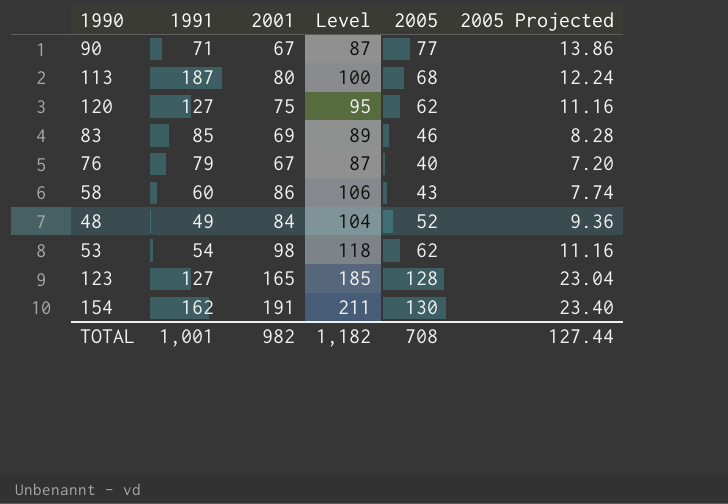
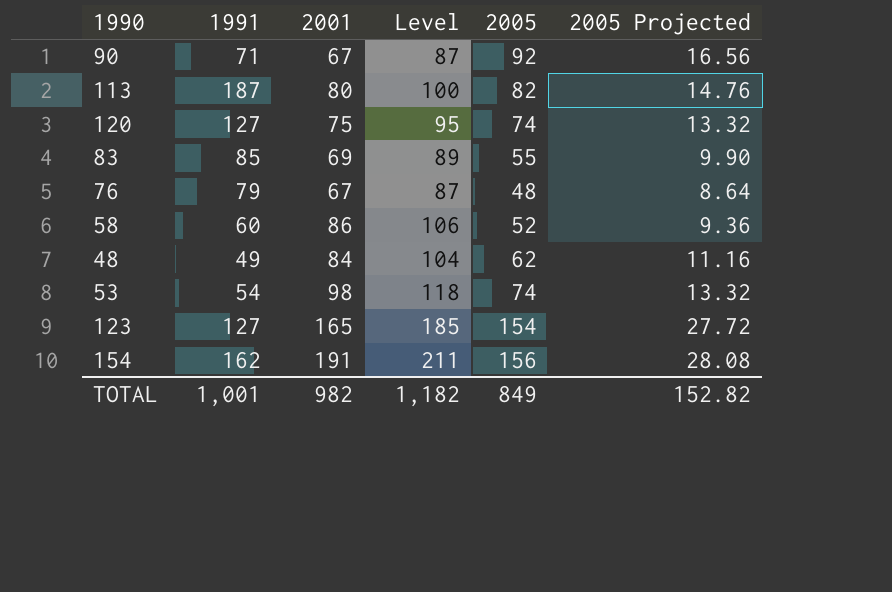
90 | 2005: 77 -> 92
90 | 2005 Projected: 13.86 -> 16.56
113 | 2005: 68 -> 82
113 | 2005 Projected: 12.24 -> 14.76
120 | 2005: 62 -> 74
120 | 2005 Projected: 11.16 -> 13.32
83 | 2005: 46 -> 55
83 | 2005 Projected: 8.28 -> 9.90
76 | 2005: 40 -> 48
76 | 2005 Projected: 7.20 -> 8.64
58 | 2005: 43 -> 52
58 | 2005 Projected: 7.74 -> 9.36
48 | 2005: 52 -> 62
48 | 2005 Projected: 9.36 -> 11.16
53 | 2005: 62 -> 74
53 | 2005 Projected: 11.16 -> 13.32
123 | 2005: 128 -> 154
123 | 2005 Projected: 23.04 -> 27.72
154 | 2005: 130 -> 156
154 | 2005 Projected: 23.40 -> 28.08
TOTAL | 2005: 708 -> 849
TOTAL | 2005 Projected: 127.44 -> 152.82

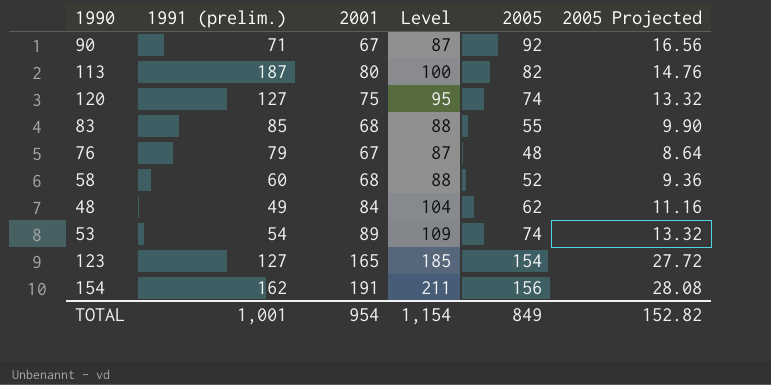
column name: 1991 -> 1991 (prelim.)
83 | 2001: 69 -> 68
83 | Level: 89 -> 88
58 | 2001: 86 -> 68
58 | Level: 106 -> 88
53 | 2001: 98 -> 89
53 | Level: 118 -> 109
TOTAL | 2001: 982 -> 954
TOTAL | Level: 1,182 -> 1,154

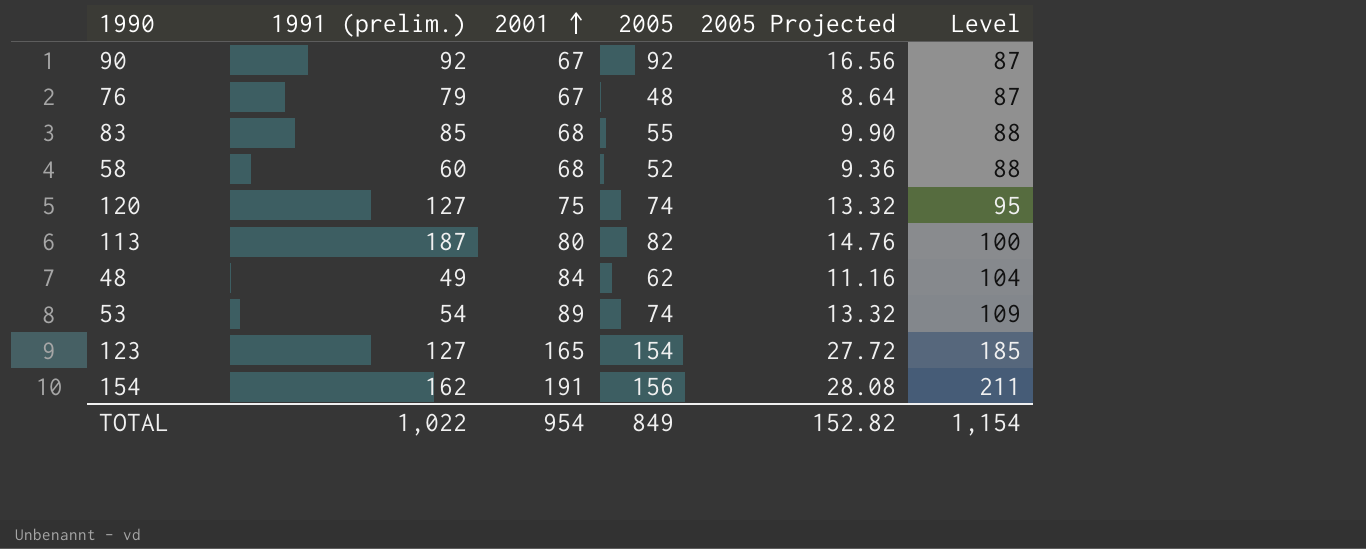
row order: none -> 2001 ascending
column Level | position: 4 -> 6
90 | 1991 (prelim.): 71 -> 92
TOTAL | 1991 (prelim.): 1,001 -> 1,022

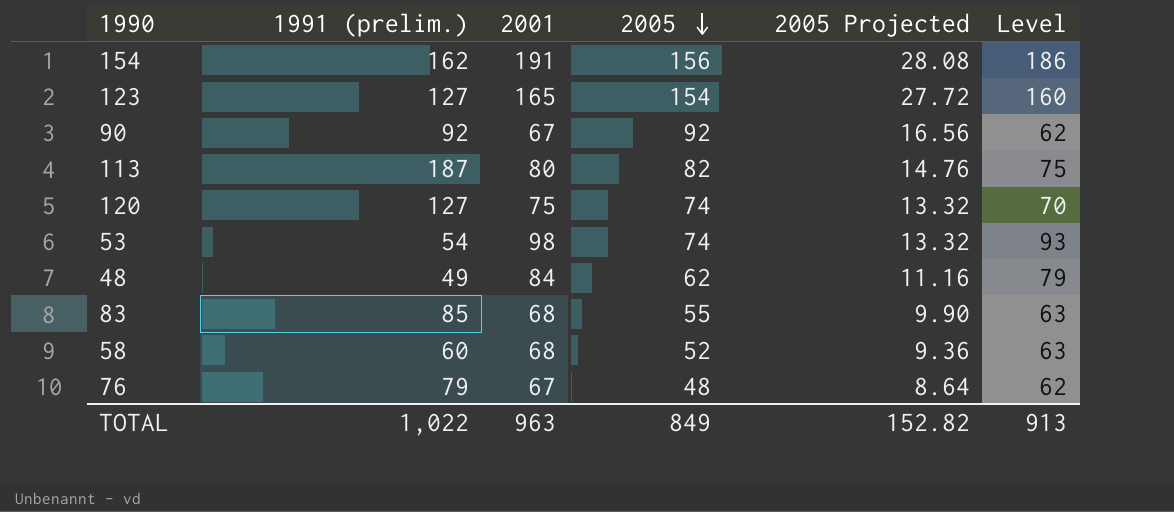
row order: 2001 ascending -> 2005 descending
column Level | formula: [2001] + 20 -> [2001] - 5
53 | 2001: 89 -> 98
TOTAL | 2001: 954 -> 963
TOTAL | Level: 1,154 -> 913

